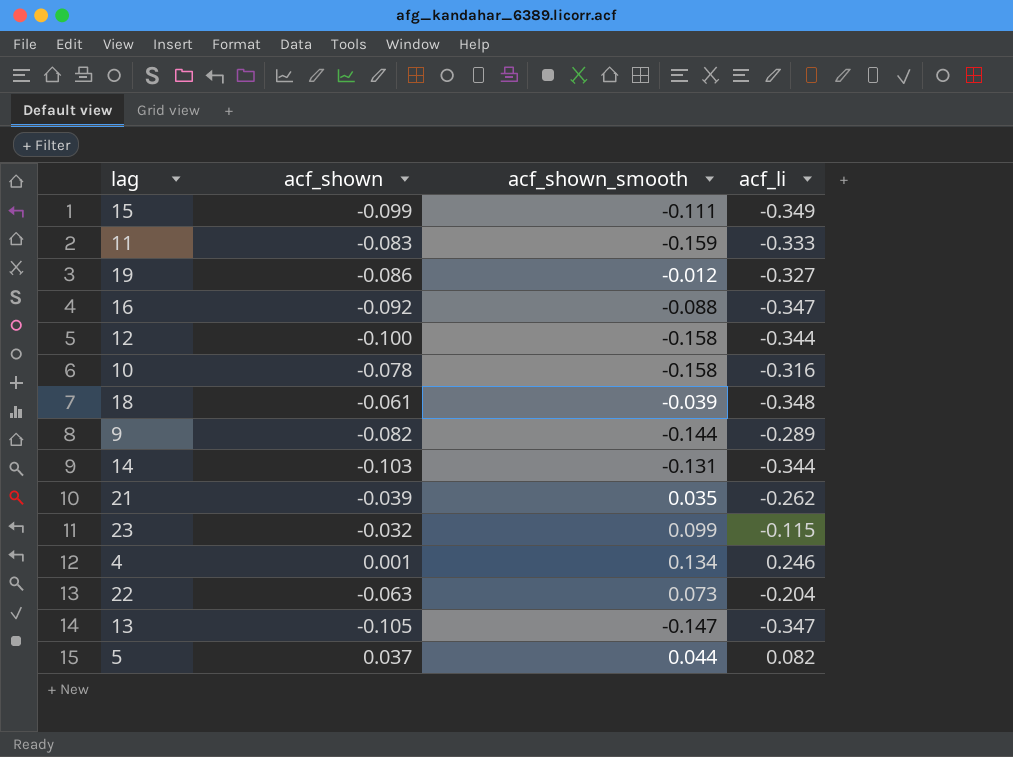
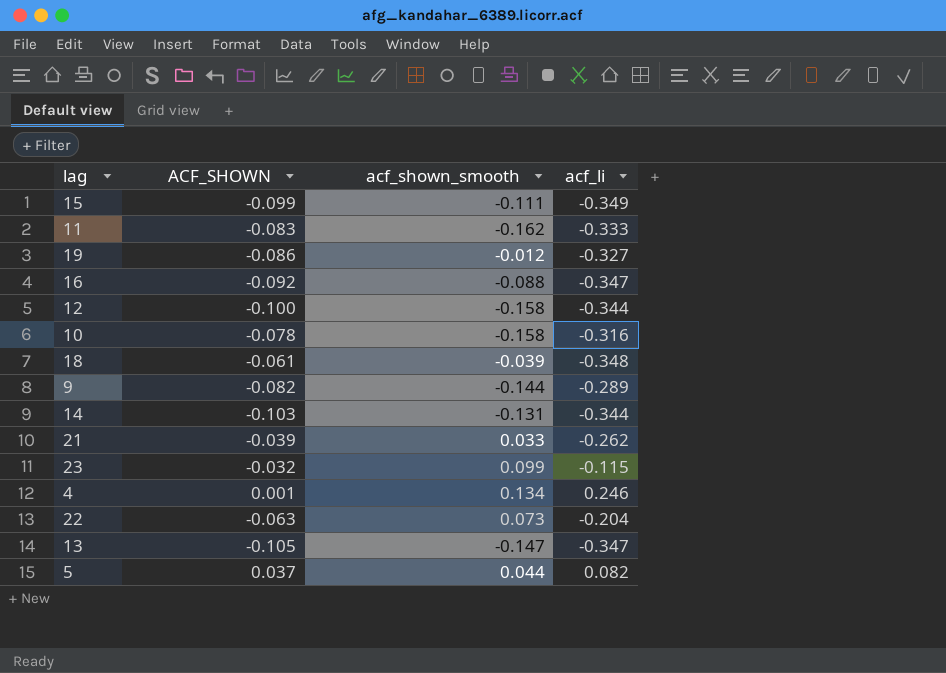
column name: acf_shown -> ACF_SHOWN
11 | acf_shown_smooth: -0.159 -> -0.162
21 | acf_shown_smooth: 0.035 -> 0.033

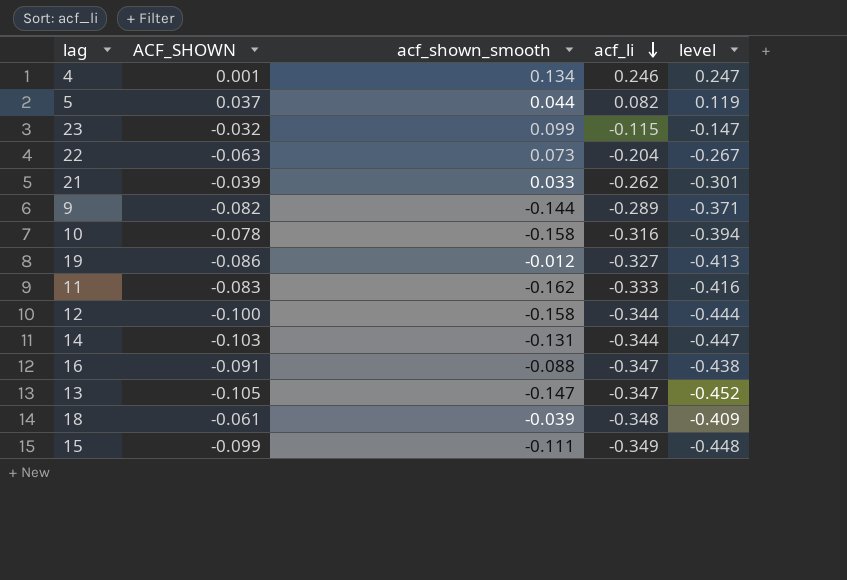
row order: none -> acf_li descending
column level | formula: none -> [ACF_SHOWN] + [acf_li]
16 | ACF_SHOWN: -0.092 -> -0.091

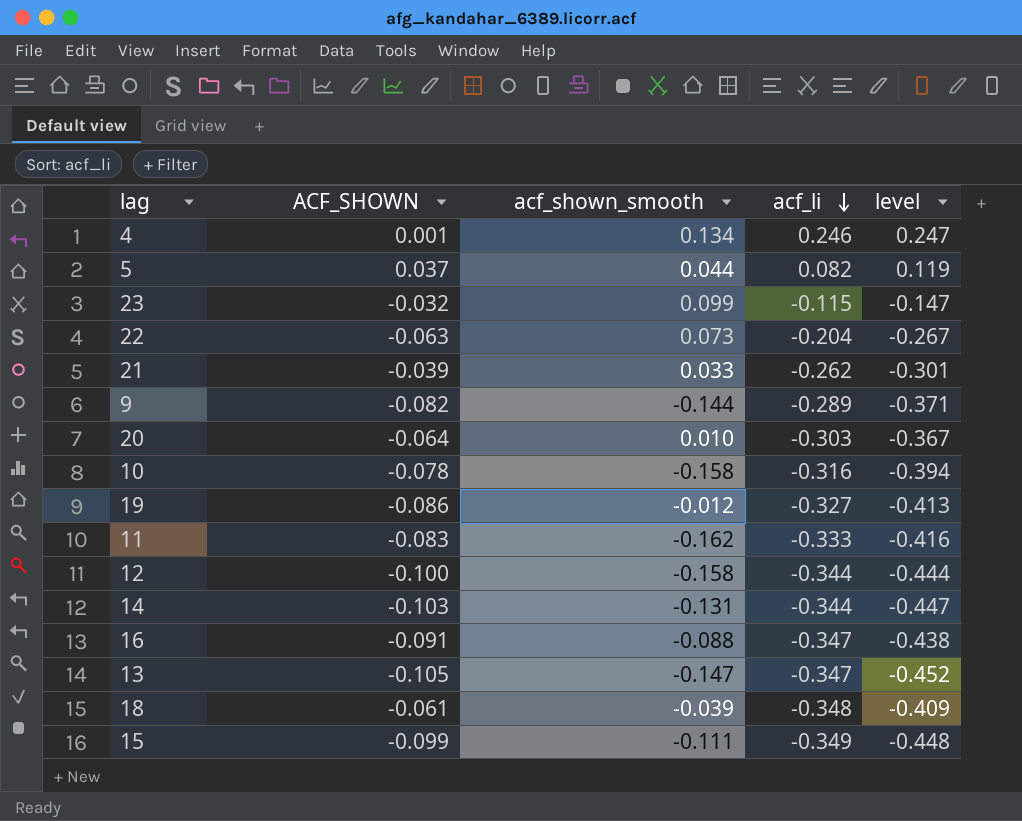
row 20: none -> -0.064 | 0.010 | -0.303 | -0.367

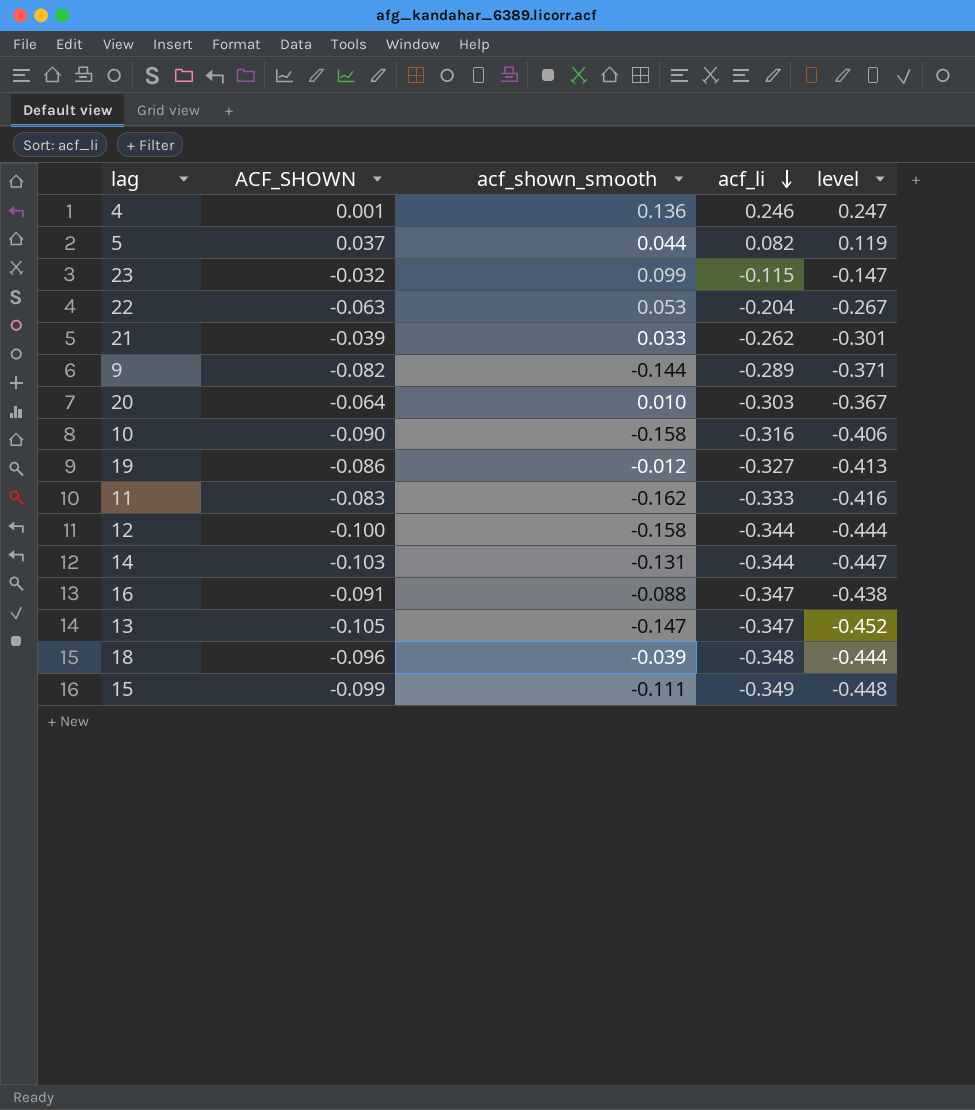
4 | acf_shown_smooth: 0.134 -> 0.136
22 | acf_shown_smooth: 0.073 -> 0.053
10 | ACF_SHOWN: -0.078 -> -0.090
10 | level: -0.394 -> -0.406
18 | ACF_SHOWN: -0.061 -> -0.096
18 | level: -0.409 -> -0.444

